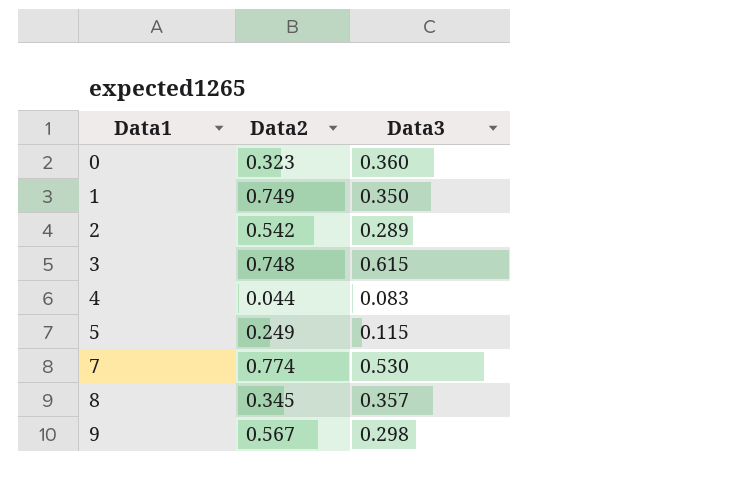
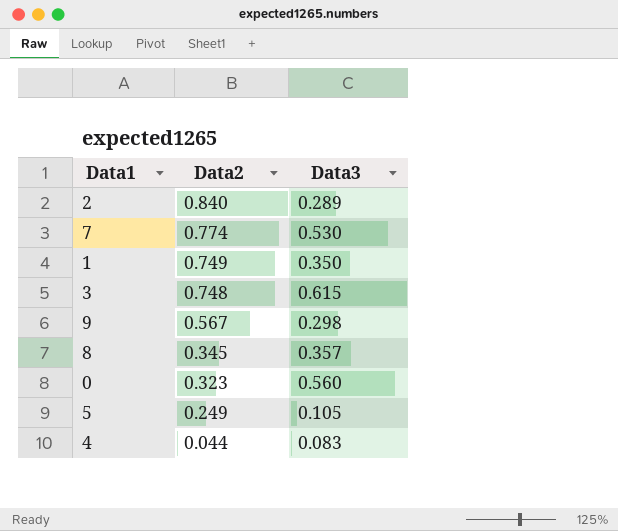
row order: Data1 ascending -> Data2 descending
2 | Data2: 0.542 -> 0.840
0 | Data3: 0.360 -> 0.560
5 | Data3: 0.115 -> 0.105

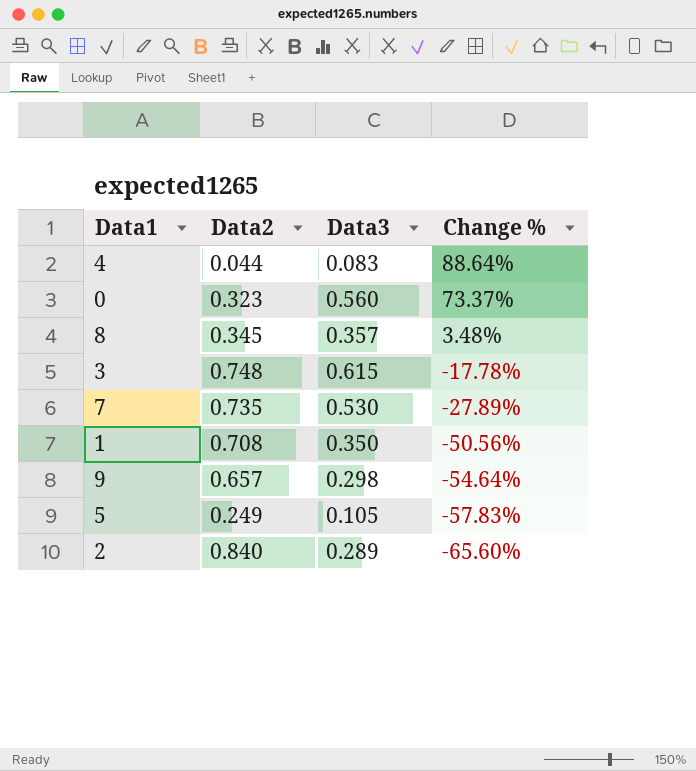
row order: Data2 descending -> Change % descending
column Change % | formula: none -> ([Data3] - [Data2]) / [Data2]
7 | Data2: 0.774 -> 0.735
1 | Data2: 0.749 -> 0.708
9 | Data2: 0.567 -> 0.657

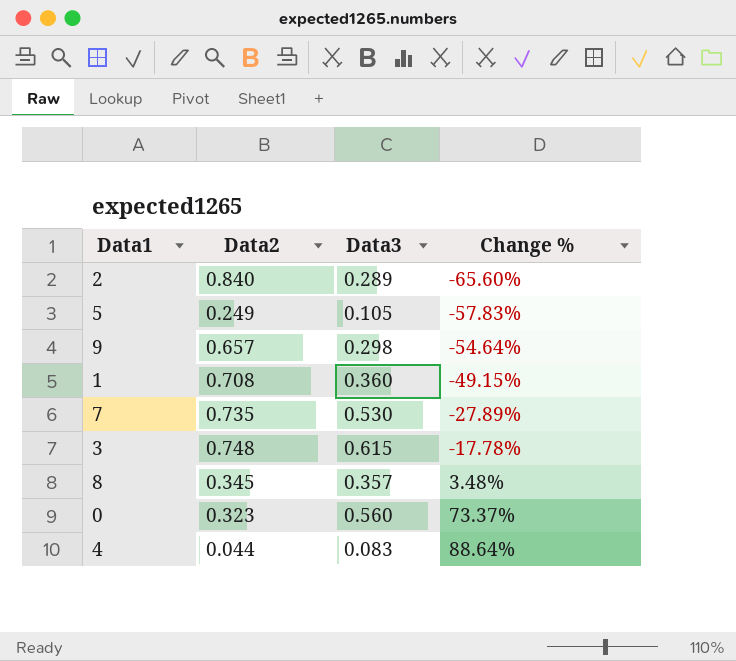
row order: Change % descending -> Change % ascending
1 | Data3: 0.350 -> 0.360
1 | Change %: -50.56% -> -49.15%

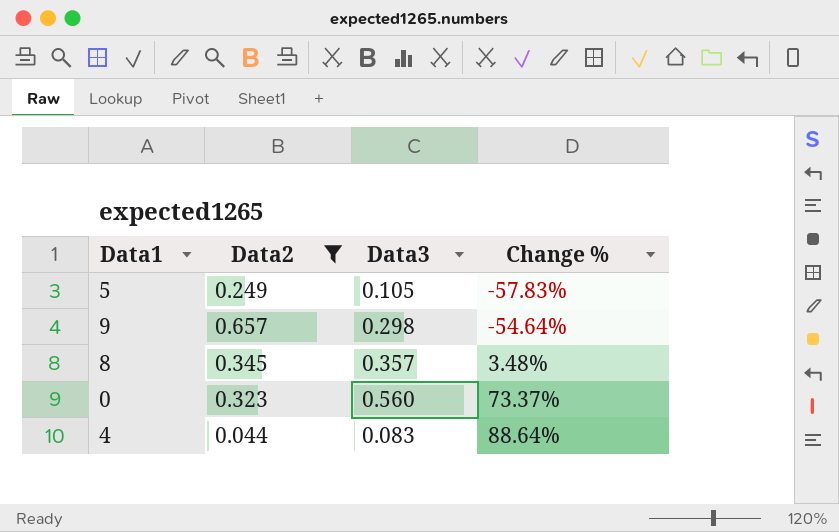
filter: none -> Data2 <= 0.657

